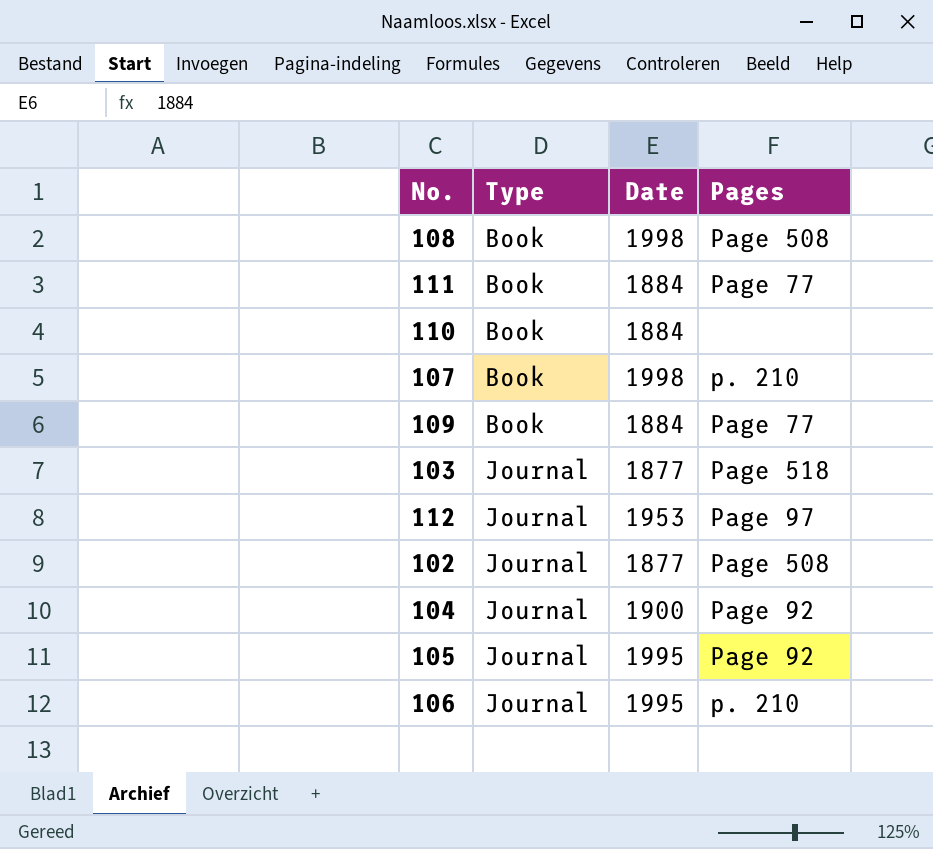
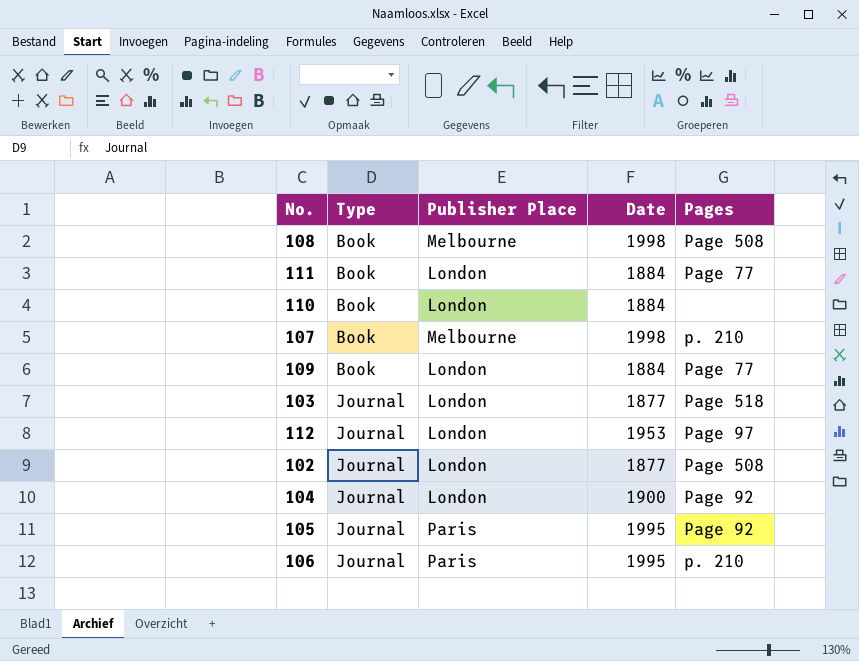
column Publisher Place | position: none -> 3

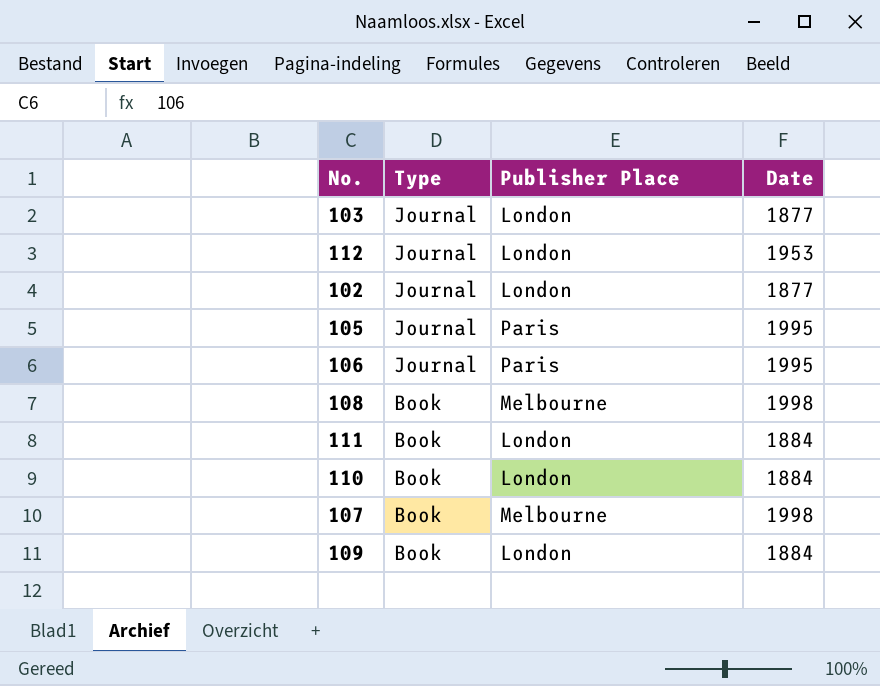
row order: Type ascending -> Type descending
column Pages | position: 5 -> none
row 104: Journal | London | 1900 | Page 92 -> none

